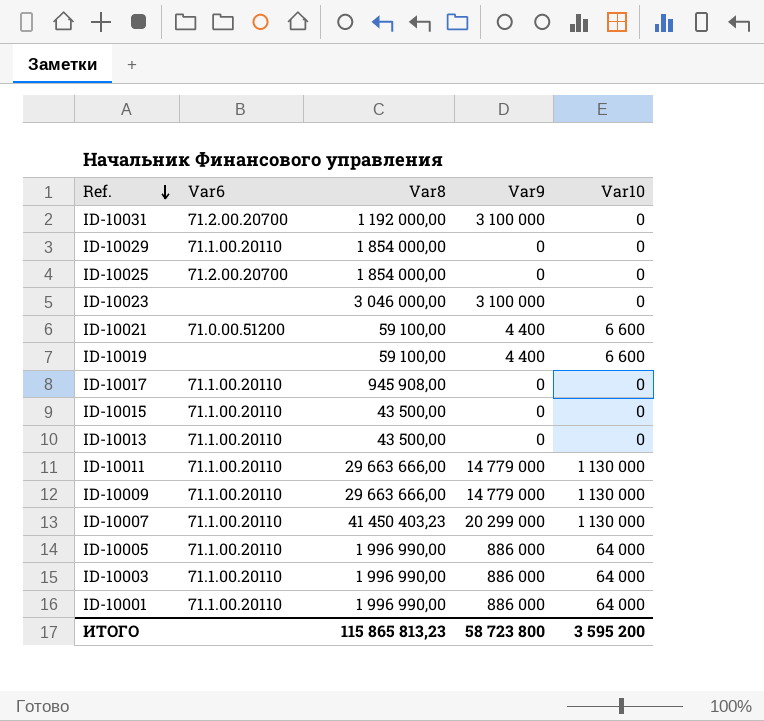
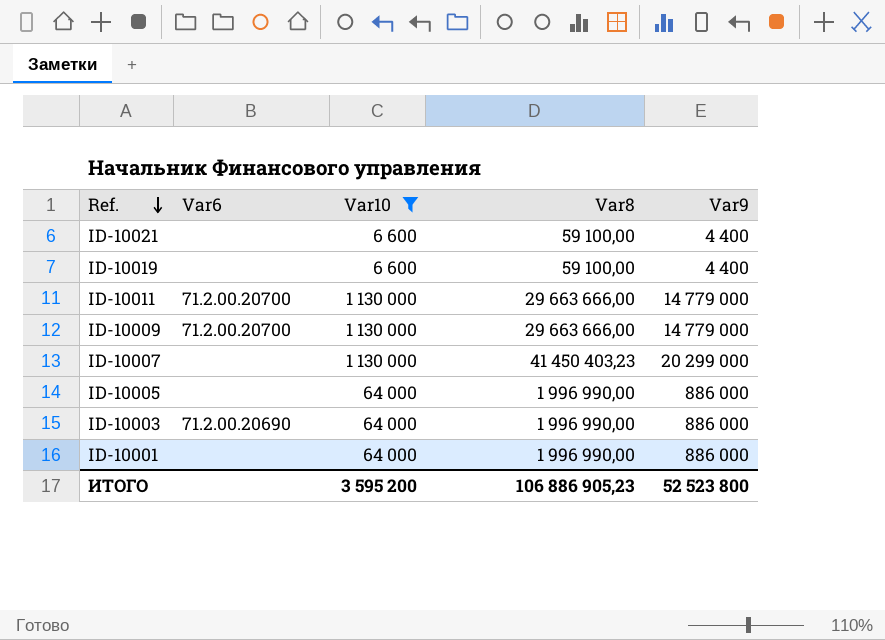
filter: none -> Var10 != 0
column Var10 | position: 5 -> 3
ID-10021 | Var6: 71.0.00.51200 -> none
ID-10011 | Var6: 71.1.00.20110 -> 71.2.00.20700
ID-10009 | Var6: 71.1.00.20110 -> 71.2.00.20700
ID-10007 | Var6: 71.1.00.20110 -> none
ID-10005 | Var6: 71.1.00.20110 -> none
ID-10003 | Var6: 71.1.00.20110 -> 71.2.00.20690
ID-10001 | Var6: 71.1.00.20110 -> none
ИТОГО | Var8: 115 865 813,23 -> 106 886 905,23
ИТОГО | Var9: 58 723 800 -> 52 523 800

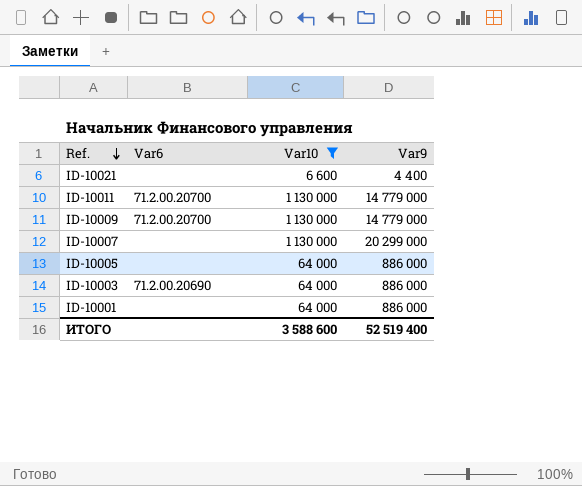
column Var8 | position: 4 -> none
row ID-10019: none | 6 600 | 59 100,00 | 4 400 -> none
ИТОГО | Var10: 3 595 200 -> 3 588 600
ИТОГО | Var9: 52 523 800 -> 52 519 400

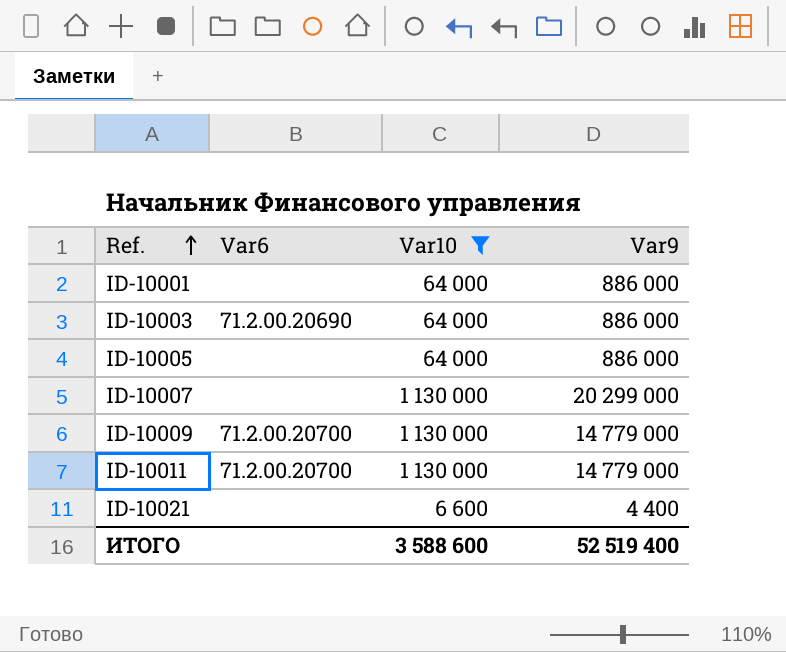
row order: Ref. descending -> Ref. ascending

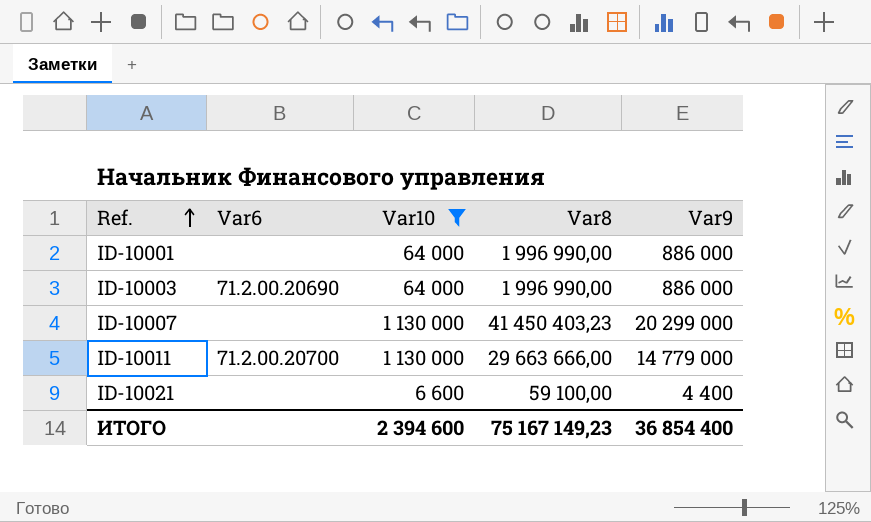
column Var8 | position: none -> 4
row ID-10005: none | 64 000 | 886 000 -> none
row ID-10009: 71.2.00.20700 | 1 130 000 | 14 779 000 -> none
ИТОГО | Var10: 3 588 600 -> 2 394 600
ИТОГО | Var9: 52 519 400 -> 36 854 400

